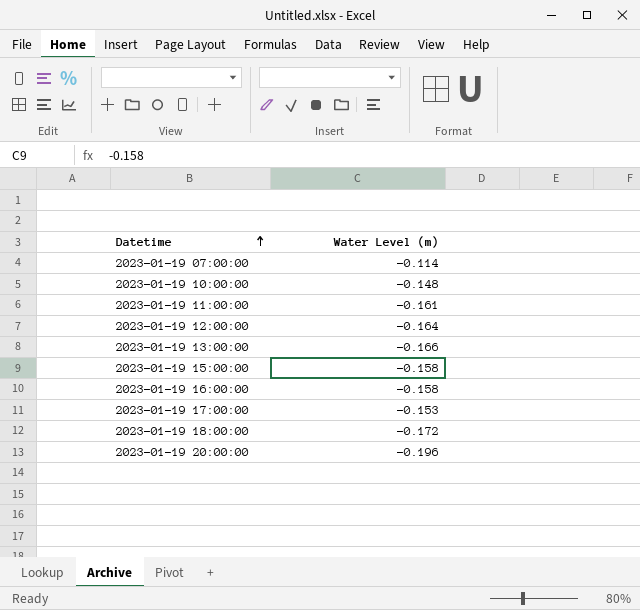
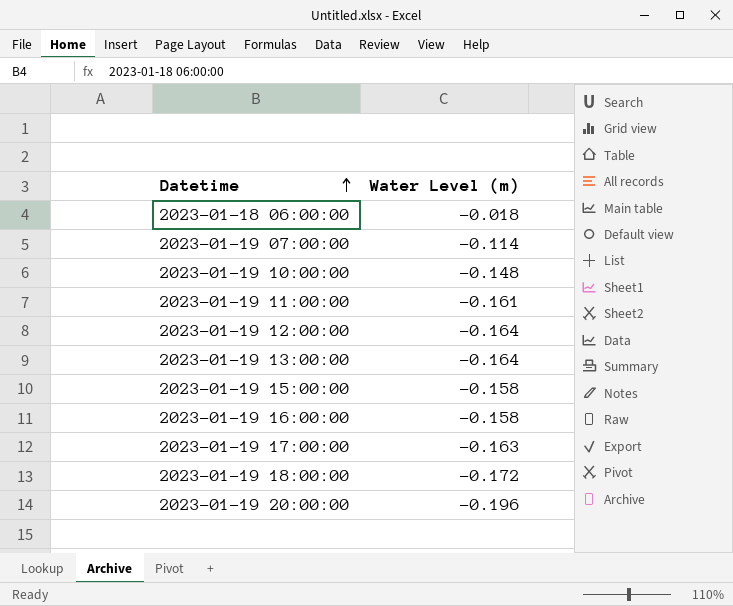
row 2023-01-18 06:00:00: none -> -0.018
2023-01-19 13:00:00 | Water Level (m): -0.166 -> -0.164
2023-01-19 17:00:00 | Water Level (m): -0.153 -> -0.163

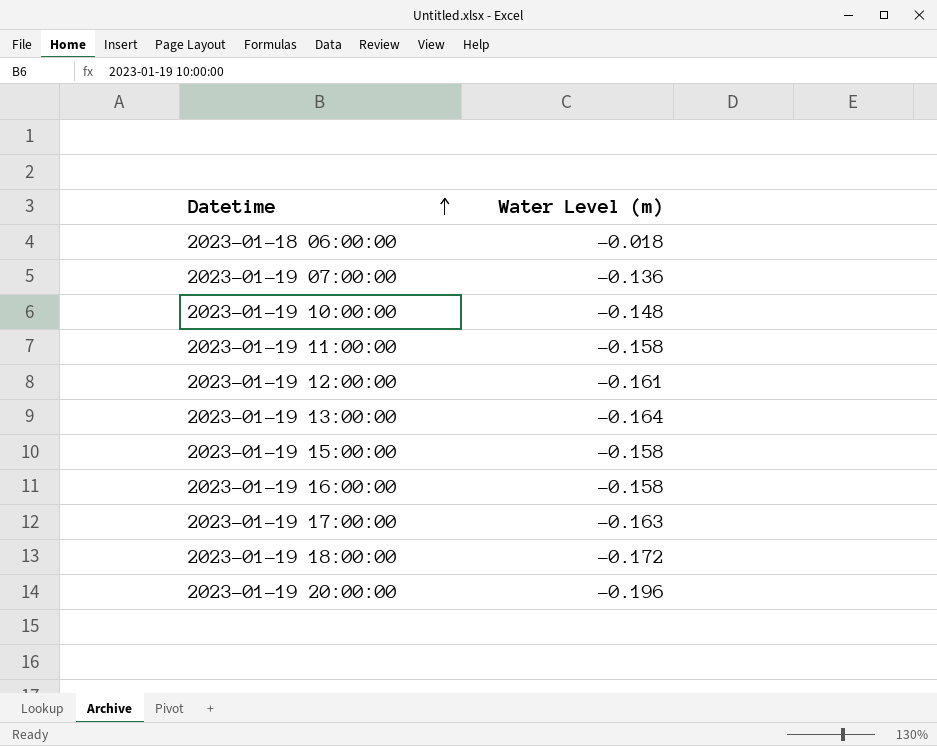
2023-01-19 07:00:00 | Water Level (m): -0.114 -> -0.136
2023-01-19 11:00:00 | Water Level (m): -0.161 -> -0.158
2023-01-19 12:00:00 | Water Level (m): -0.164 -> -0.161

